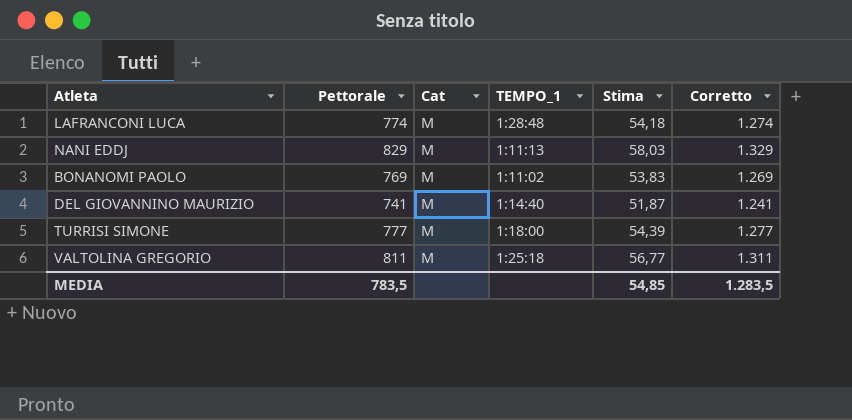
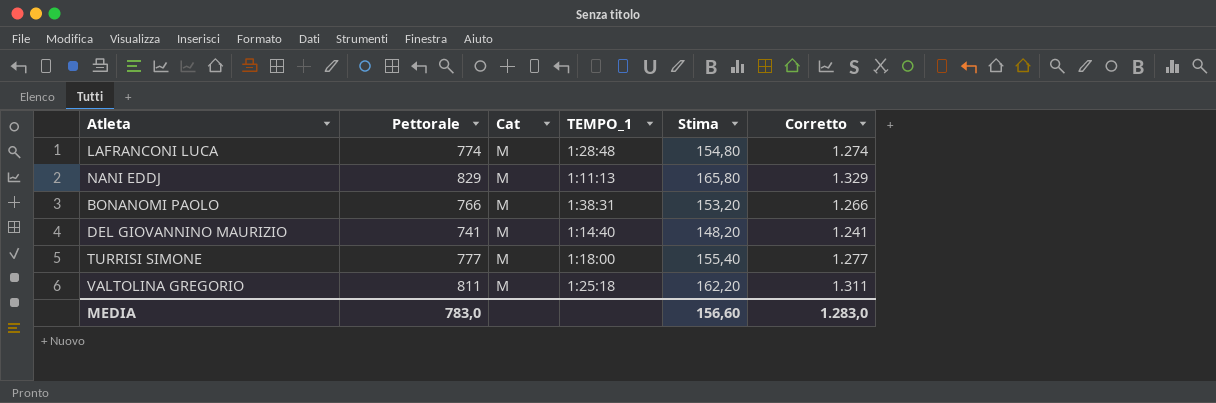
column Stima | formula: [Pettorale] * 0,07 -> [Pettorale] * 0,2
BONANOMI PAOLO | Pettorale: 769 -> 766
BONANOMI PAOLO | TEMPO_1: 1:11:02 -> 1:38:31
BONANOMI PAOLO | Corretto: 1.269 -> 1.266
MEDIA | Pettorale: 783,5 -> 783,0
MEDIA | Stima: 54,85 -> 156,60
MEDIA | Corretto: 1.283,5 -> 1.283,0

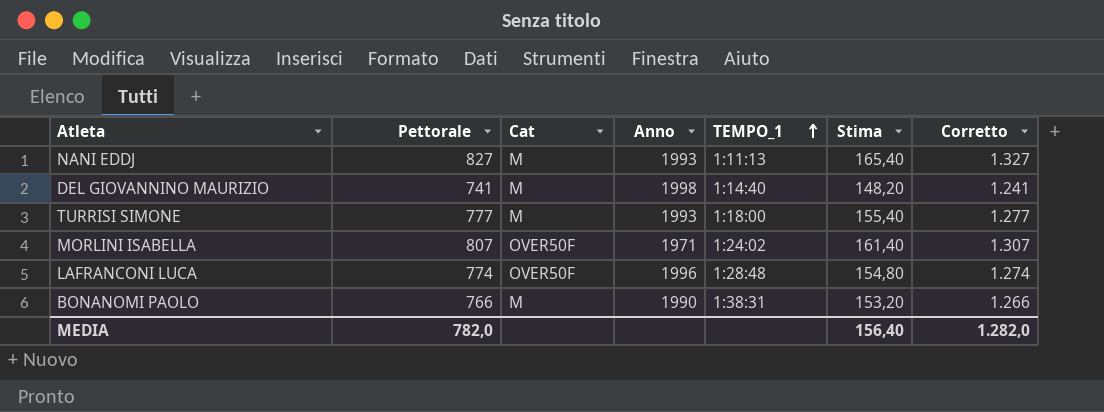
row order: none -> TEMPO_1 ascending
column Anno | position: none -> 4
row VALTOLINA GREGORIO: 811 | M | 1:25:18 | 162,20 | 1.311 -> none
NANI EDDJ | Pettorale: 829 -> 827
NANI EDDJ | Stima: 165,80 -> 165,40
NANI EDDJ | Corretto: 1.329 -> 1.327
row MORLINI ISABELLA: none -> 807 | OVER50F | 1971 | 1:24:02 | 161,40 | 1.307
LAFRANCONI LUCA | Cat: M -> OVER50F
MEDIA | Pettorale: 783,0 -> 782,0
MEDIA | Stima: 156,60 -> 156,40
MEDIA | Corretto: 1.283,0 -> 1.282,0

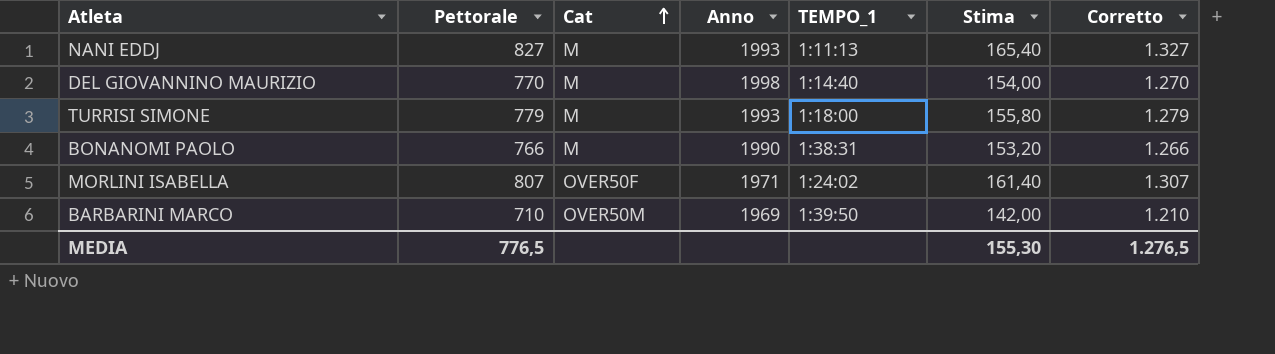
row order: TEMPO_1 ascending -> Cat ascending
row LAFRANCONI LUCA: 774 | OVER50F | 1996 | 1:28:48 | 154,80 | 1.274 -> none
DEL GIOVANNINO MAURIZIO | Pettorale: 741 -> 770
DEL GIOVANNINO MAURIZIO | Stima: 148,20 -> 154,00
DEL GIOVANNINO MAURIZIO | Corretto: 1.241 -> 1.270
TURRISI SIMONE | Pettorale: 777 -> 779
TURRISI SIMONE | Stima: 155,40 -> 155,80
TURRISI SIMONE | Corretto: 1.277 -> 1.279
row BARBARINI MARCO: none -> 710 | OVER50M | 1969 | 1:39:50 | 142,00 | 1.210
MEDIA | Pettorale: 782,0 -> 776,5
MEDIA | Stima: 156,40 -> 155,30
MEDIA | Corretto: 1.282,0 -> 1.276,5

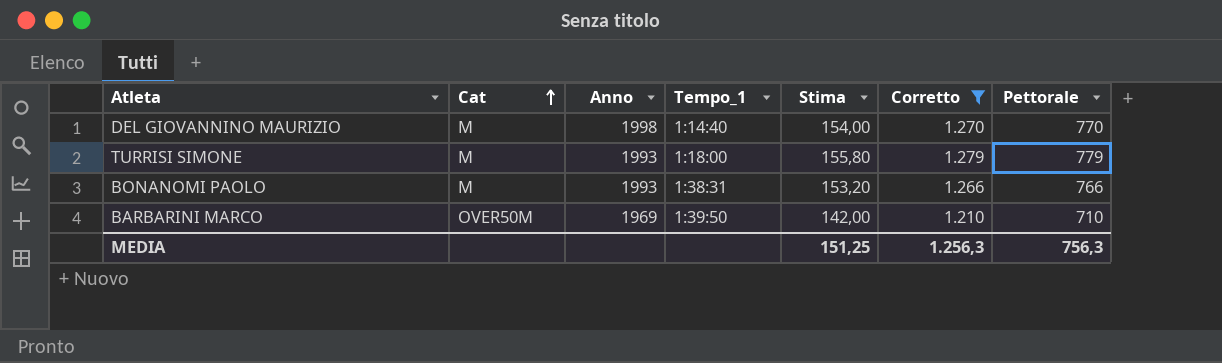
filter: none -> Corretto <= 1.279
column name: TEMPO_1 -> Tempo_1
column Pettorale | position: 2 -> 7
BONANOMI PAOLO | Anno: 1990 -> 1993
MEDIA | Stima: 155,30 -> 151,25
MEDIA | Corretto: 1.276,5 -> 1.256,3
MEDIA | Pettorale: 776,5 -> 756,3

